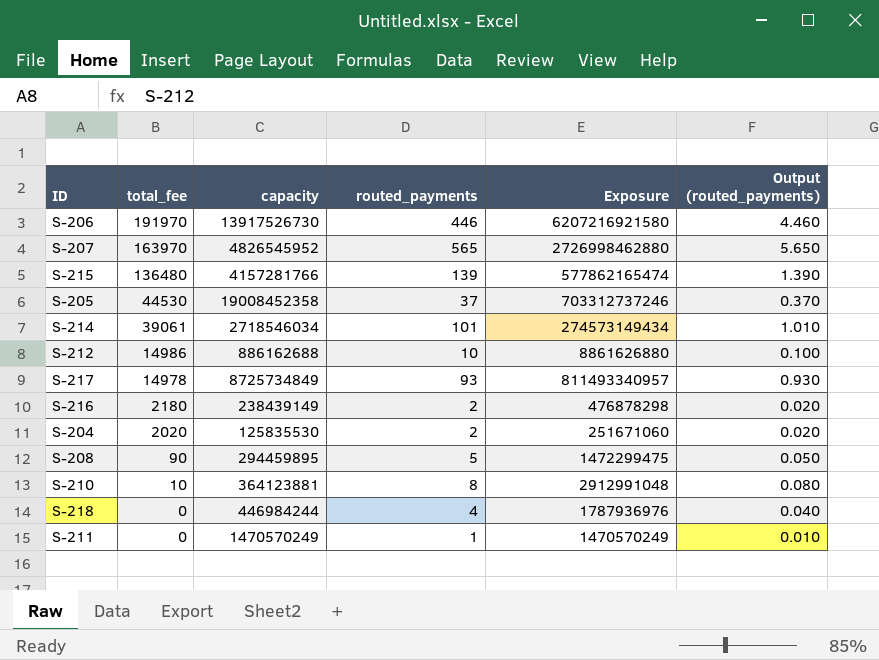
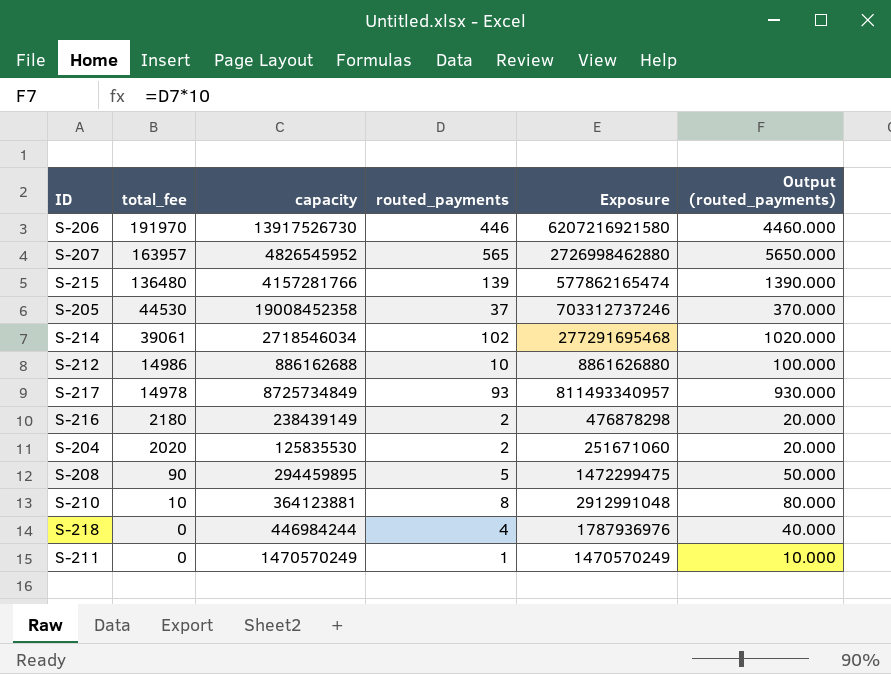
column Output (routed_payments) | formula: [routed_payments] * 0.01 -> [routed_payments] * 10
S-207 | total_fee: 163970 -> 163957
S-214 | routed_payments: 101 -> 102
S-214 | Exposure: 274573149434 -> 277291695468

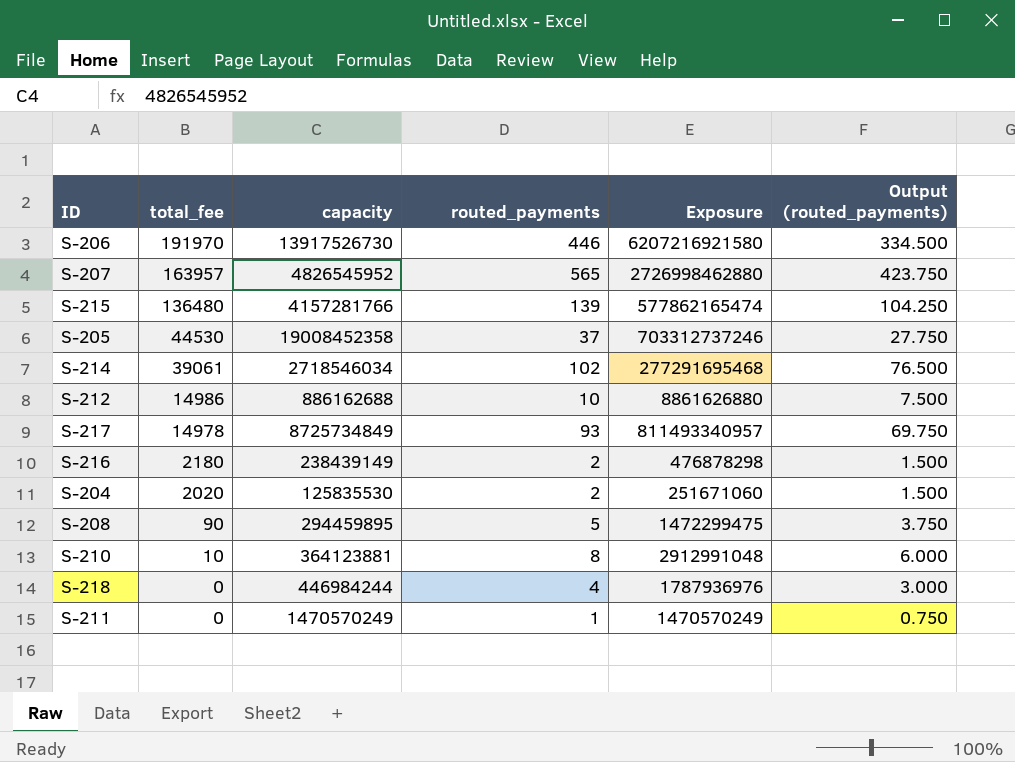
column Output (routed_payments) | formula: [routed_payments] * 10 -> [routed_payments] * 0.75

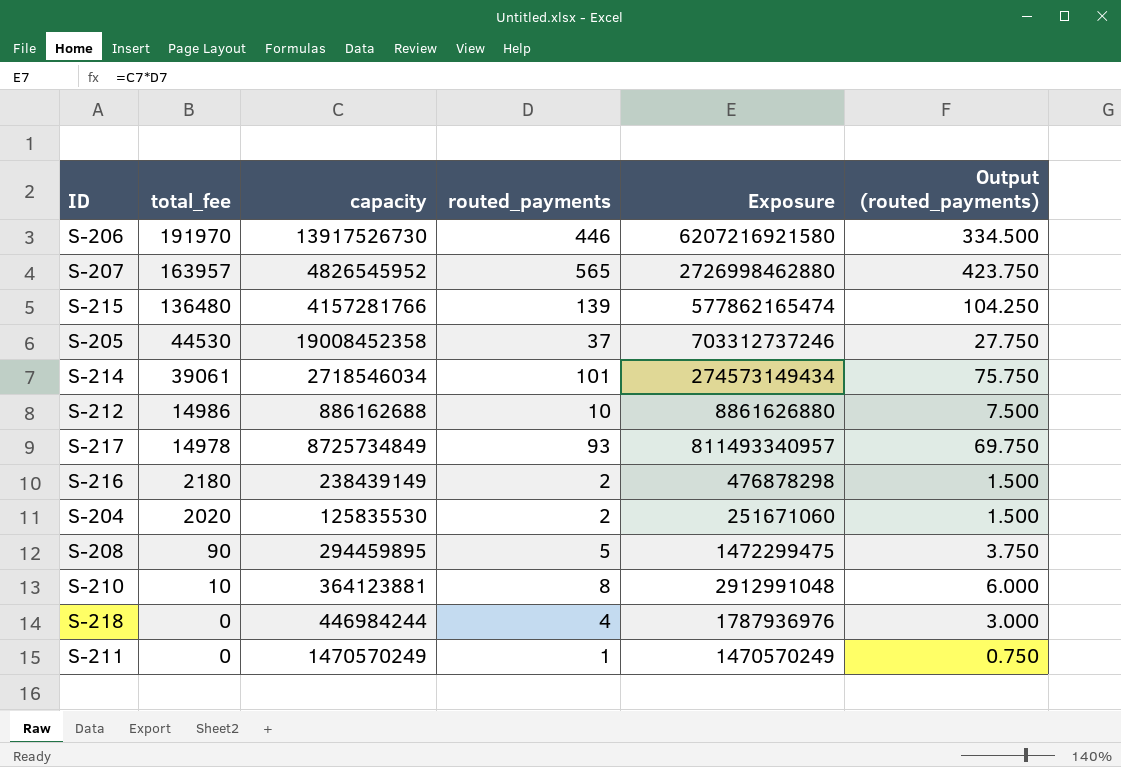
S-214 | routed_payments: 102 -> 101
S-214 | Exposure: 277291695468 -> 274573149434
S-214 | Output (routed_payments): 76.500 -> 75.750

